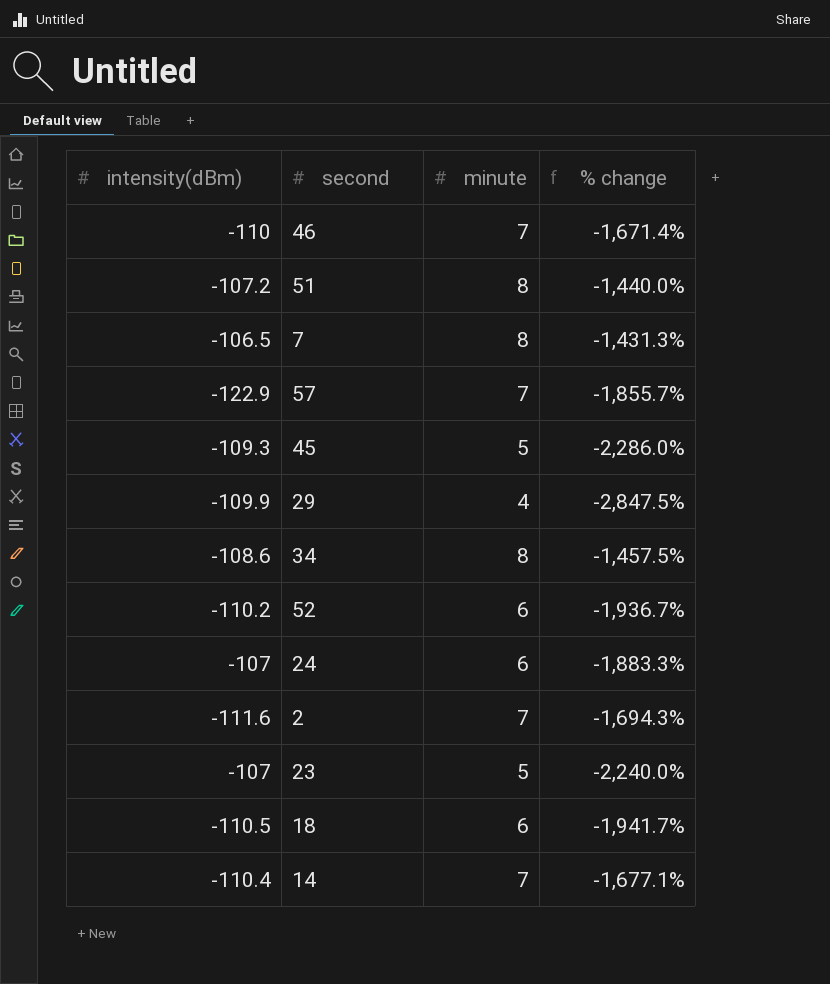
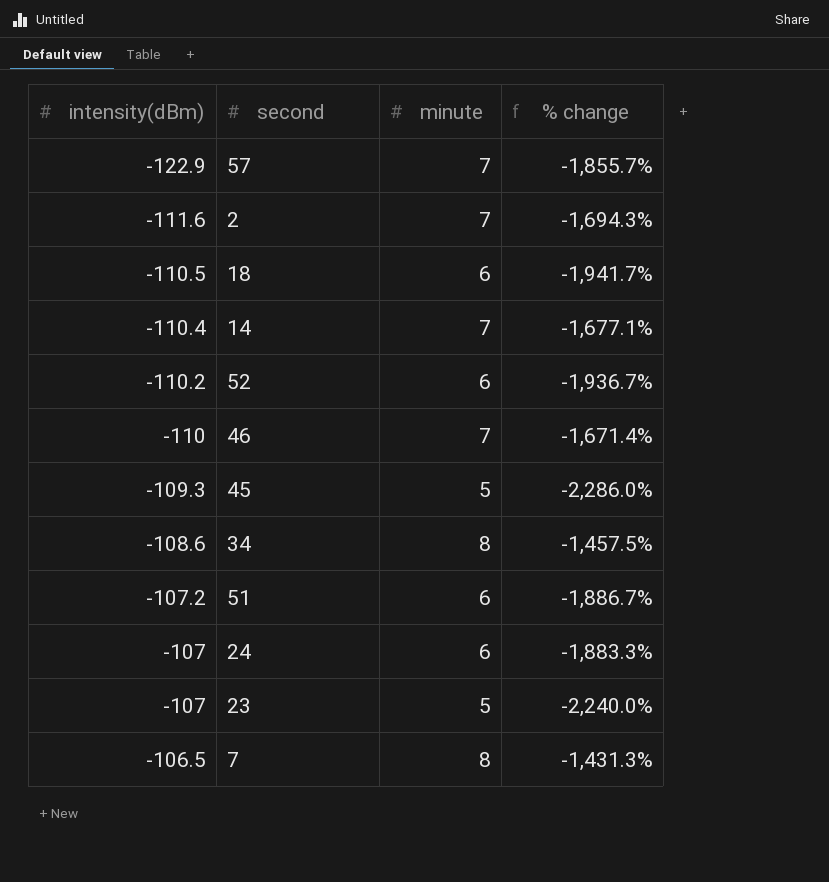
row order: none -> intensity(dBm) ascending
row 29: -109.9 | 4 | -2,847.5% -> none
51 | minute: 8 -> 6
51 | % change: -1,440.0% -> -1,886.7%

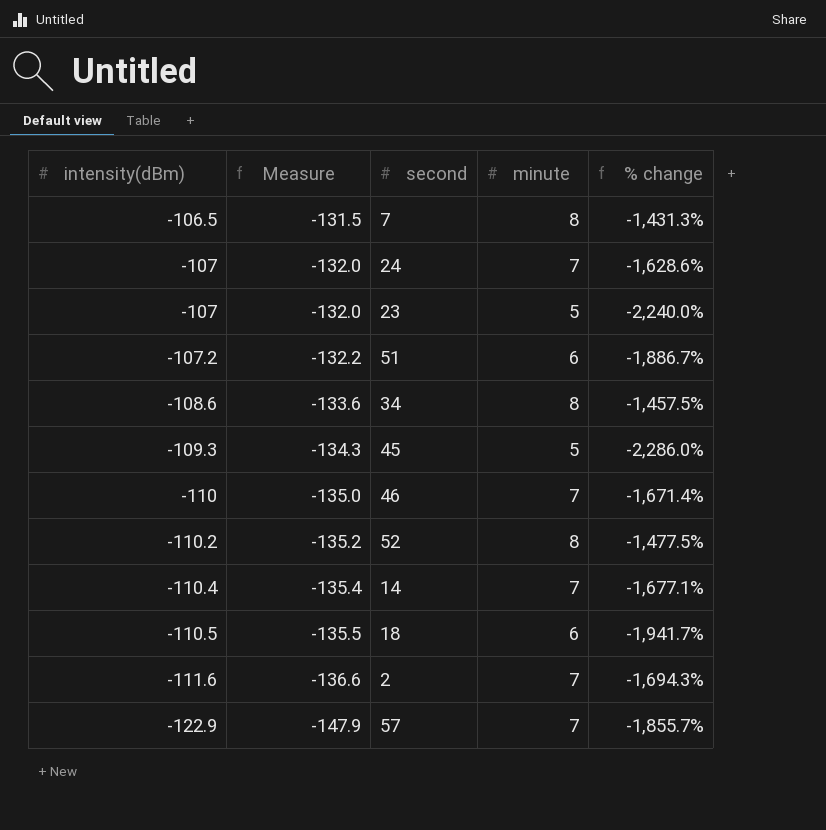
row order: intensity(dBm) ascending -> intensity(dBm) descending
column Measure | formula: none -> [intensity(dBm)] - 25
24 | minute: 6 -> 7
24 | % change: -1,883.3% -> -1,628.6%
52 | minute: 6 -> 8
52 | % change: -1,936.7% -> -1,477.5%

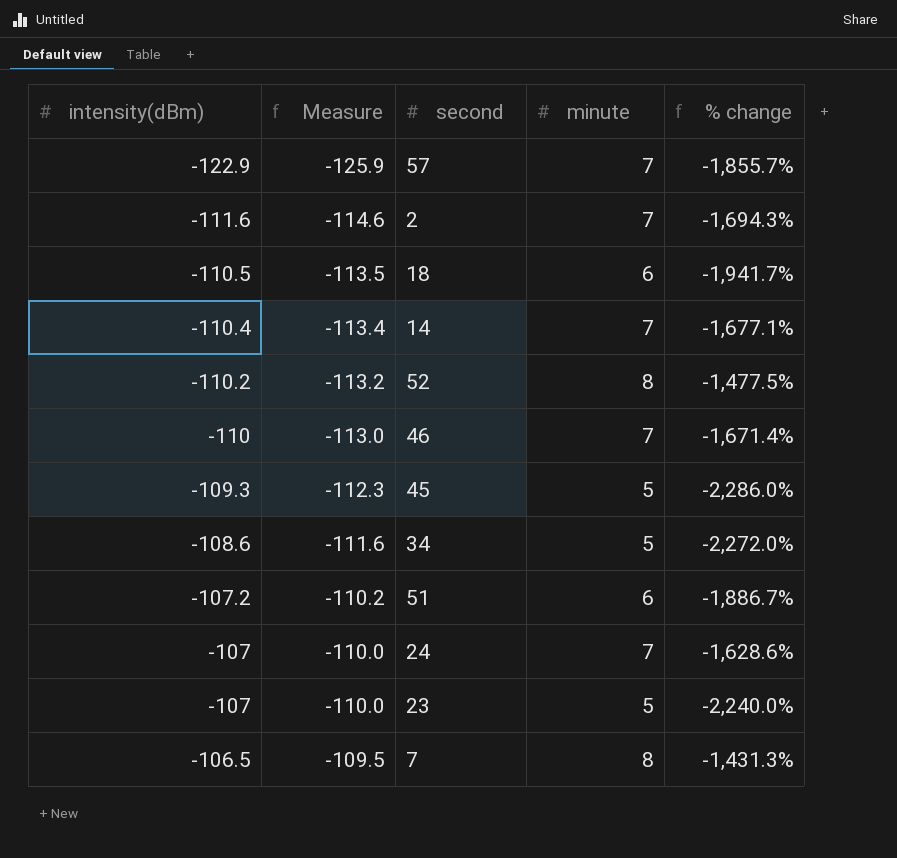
row order: intensity(dBm) descending -> intensity(dBm) ascending
column Measure | formula: [intensity(dBm)] - 25 -> [intensity(dBm)] - 3
34 | minute: 8 -> 5
34 | % change: -1,457.5% -> -2,272.0%

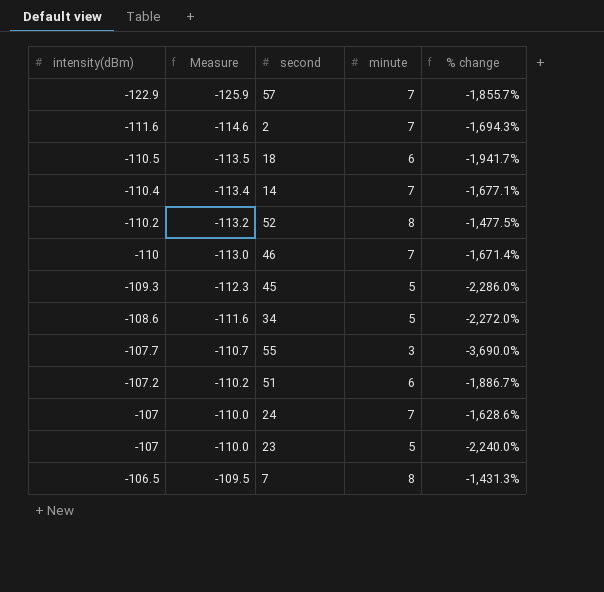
row 55: none -> -107.7 | -110.7 | 3 | -3,690.0%

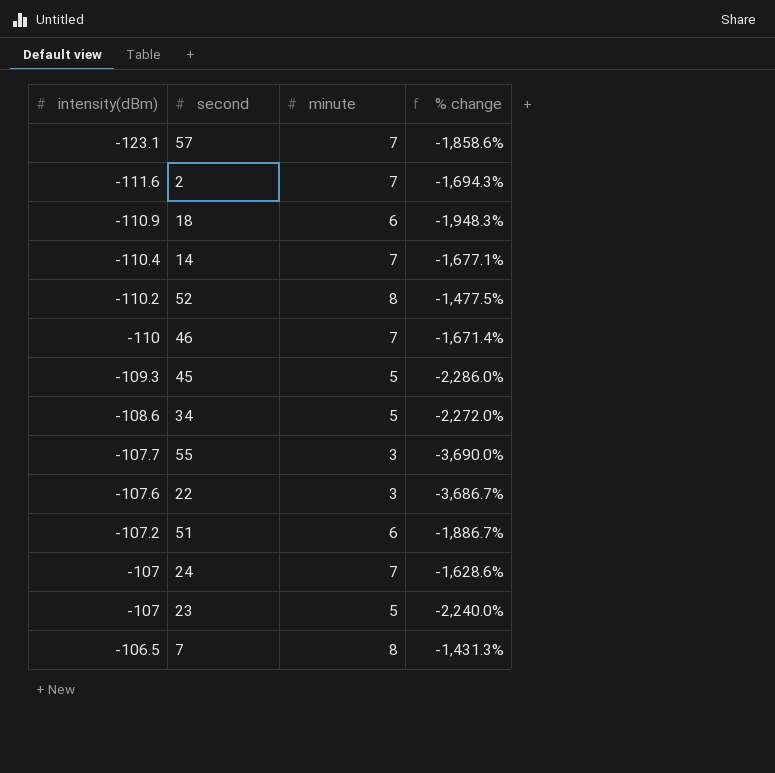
column Measure | formula: [intensity(dBm)] - 3 -> none
57 | intensity(dBm): -122.9 -> -123.1
57 | % change: -1,855.7% -> -1,858.6%
18 | intensity(dBm): -110.5 -> -110.9
18 | % change: -1,941.7% -> -1,948.3%
row 22: none -> -107.6 | 3 | -3,686.7%

